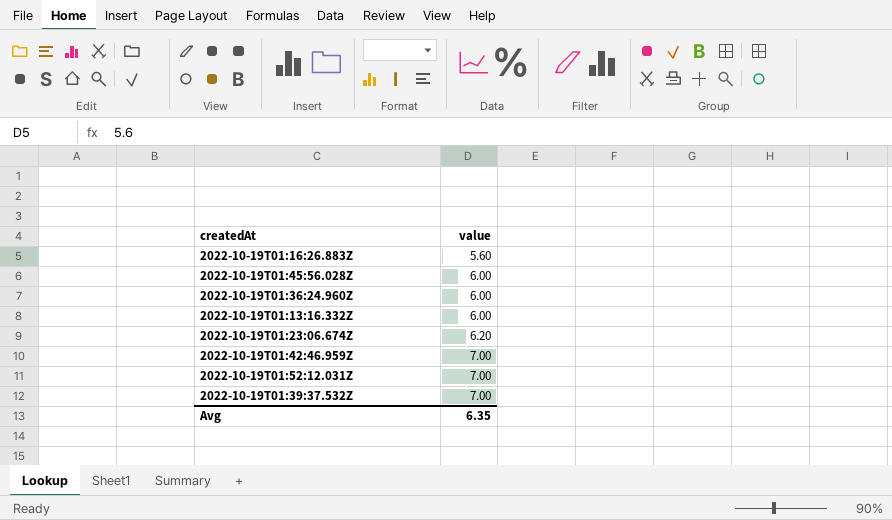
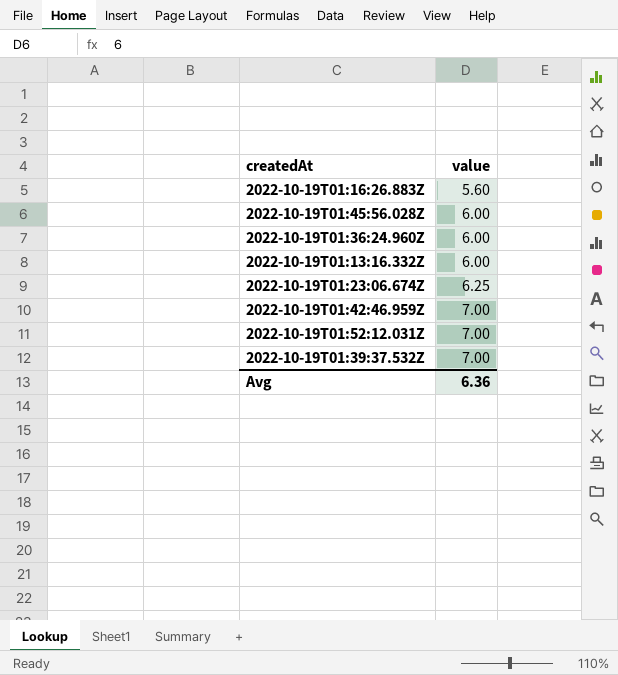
2022-10-19T01:23:06.674Z | value: 6.20 -> 6.25
Avg | value: 6.35 -> 6.36

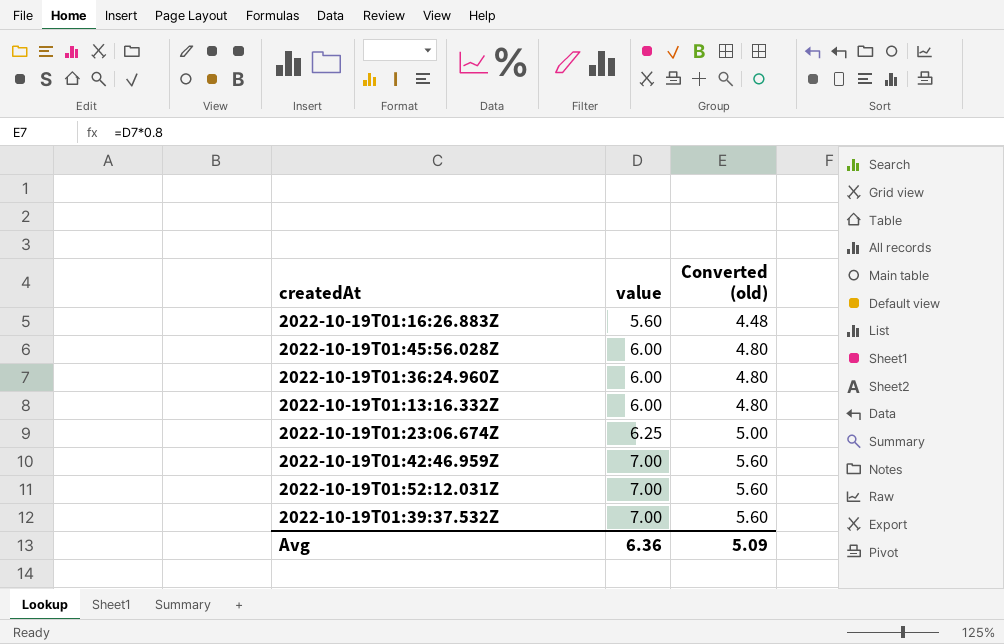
column Converted (old) | formula: none -> [value] * 0.8

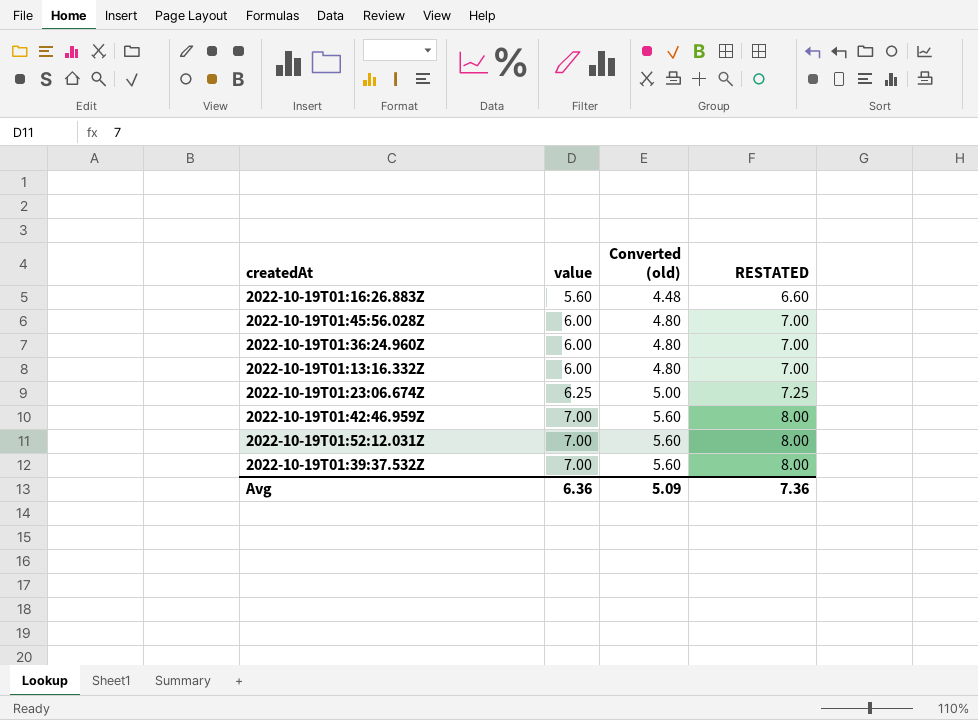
column RESTATED | formula: none -> [value] + 1

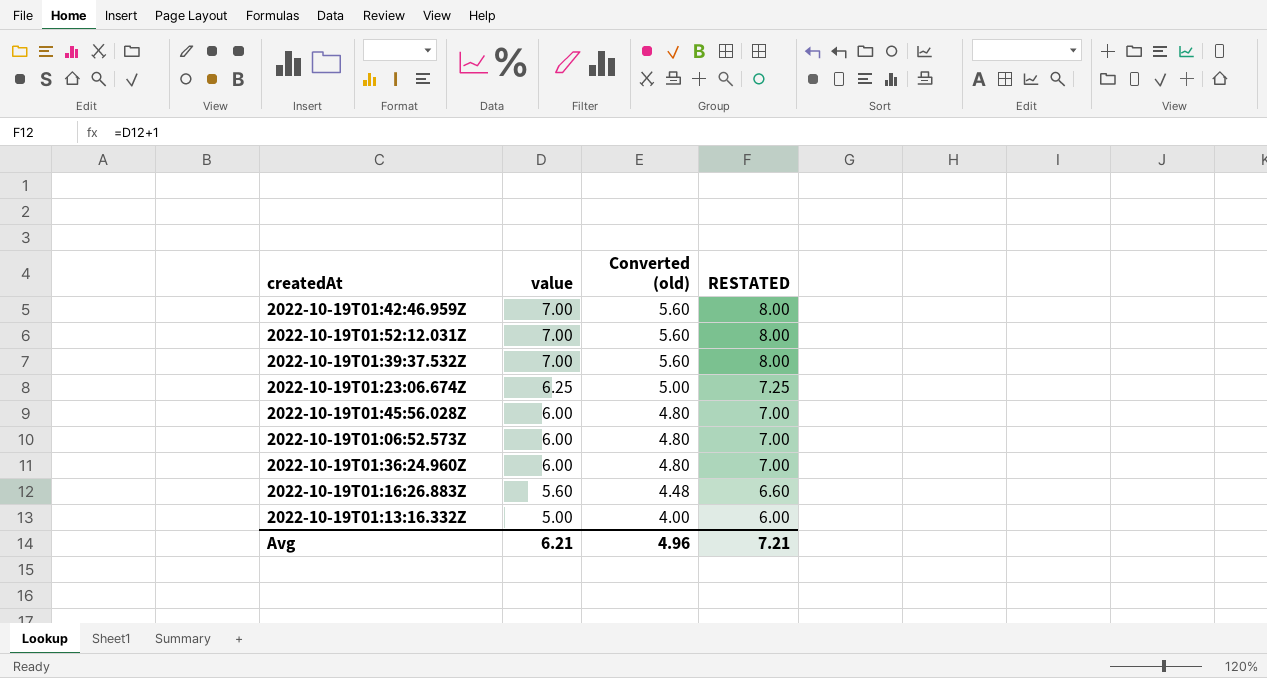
row order: value ascending -> value descending
row 2022-10-19T01:06:52.573Z: none -> 6.00 | 4.80 | 7.00
2022-10-19T01:13:16.332Z | value: 6.00 -> 5.00
2022-10-19T01:13:16.332Z | Converted (old): 4.80 -> 4.00
2022-10-19T01:13:16.332Z | RESTATED: 7.00 -> 6.00
Avg | value: 6.36 -> 6.21
Avg | Converted (old): 5.09 -> 4.96
Avg | RESTATED: 7.36 -> 7.21

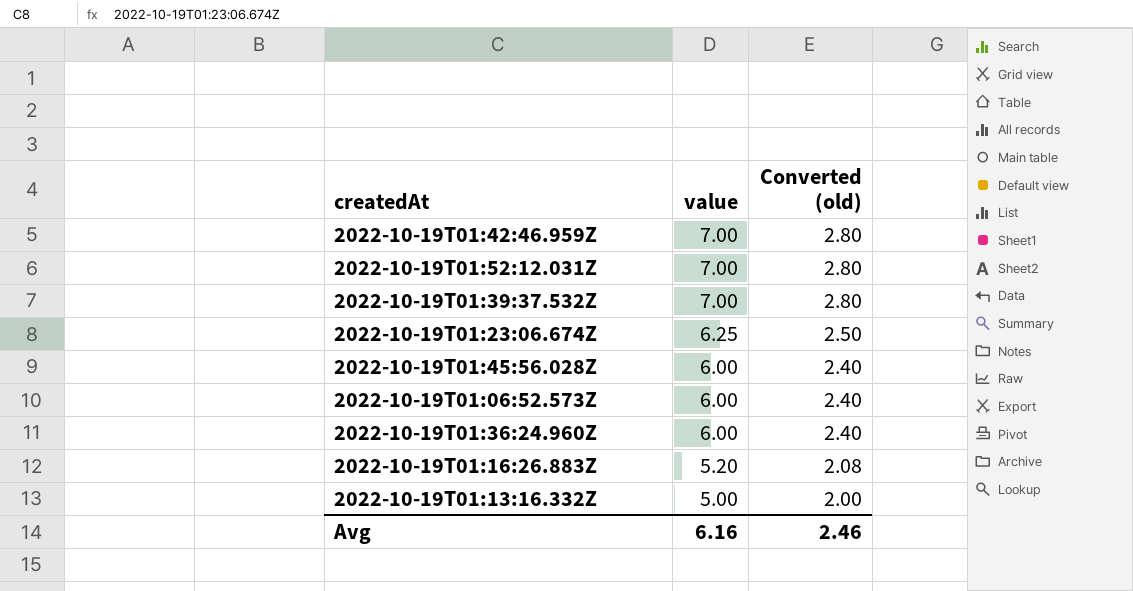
column RESTATED | formula: [value] + 1 -> none
column Converted (old) | formula: [value] * 0.8 -> [value] * 0.4
2022-10-19T01:16:26.883Z | value: 5.60 -> 5.20
Avg | value: 6.21 -> 6.16
Avg | Converted (old): 4.96 -> 2.46

